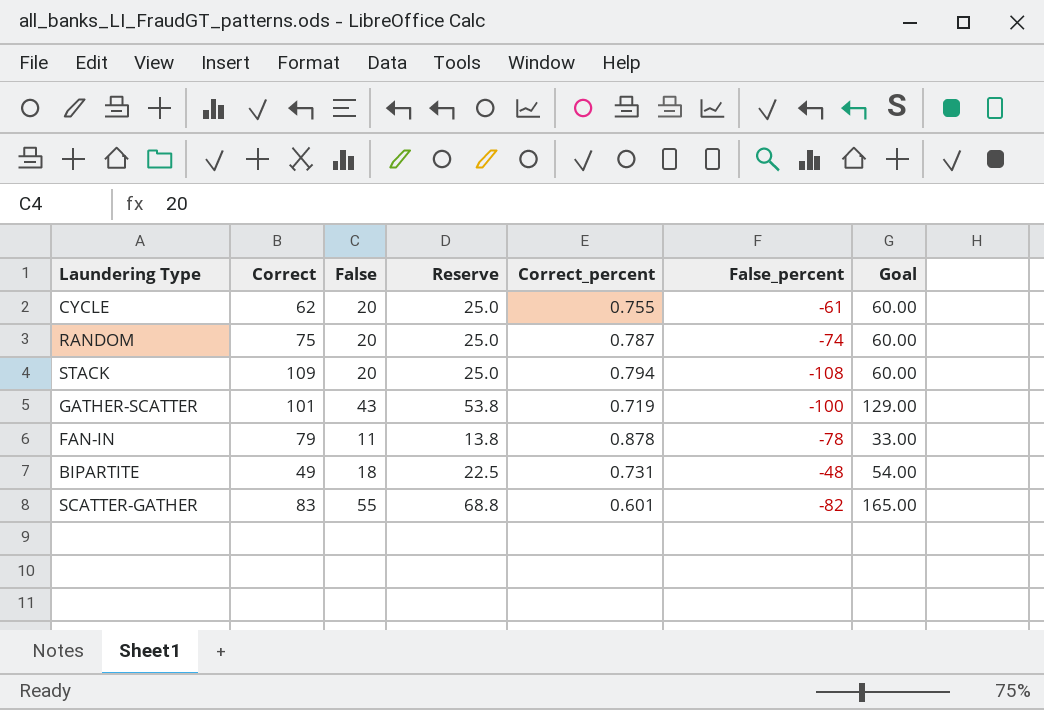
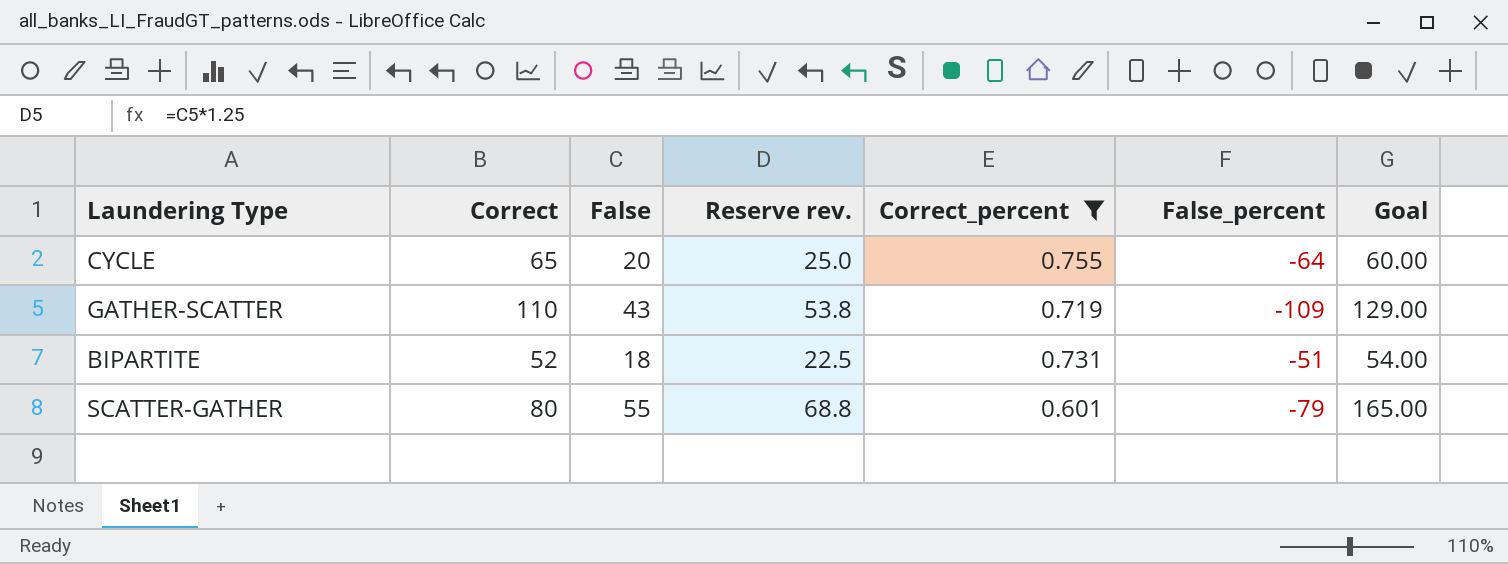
filter: none -> Correct_percent <= 0.755
column name: Reserve -> Reserve rev.
CYCLE | Correct: 62 -> 65
CYCLE | False_percent: -61 -> -64
GATHER-SCATTER | Correct: 101 -> 110
GATHER-SCATTER | False_percent: -100 -> -109
BIPARTITE | Correct: 49 -> 52
BIPARTITE | False_percent: -48 -> -51
SCATTER-GATHER | Correct: 83 -> 80
SCATTER-GATHER | False_percent: -82 -> -79

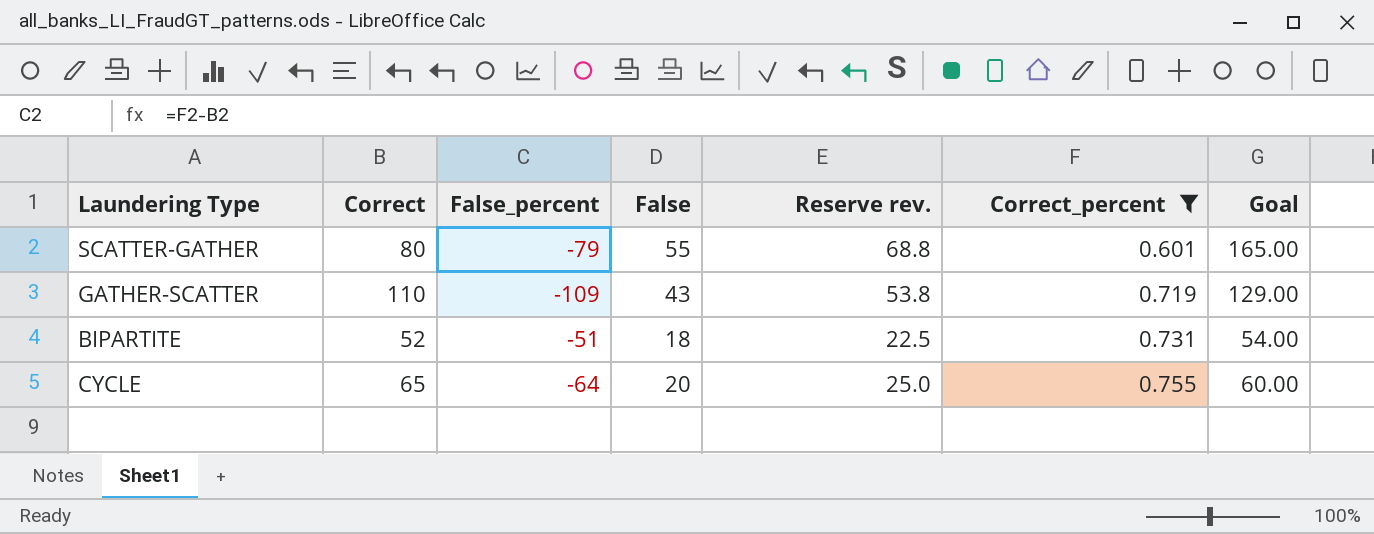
row order: none -> Correct_percent ascending
column False_percent | position: 6 -> 3

